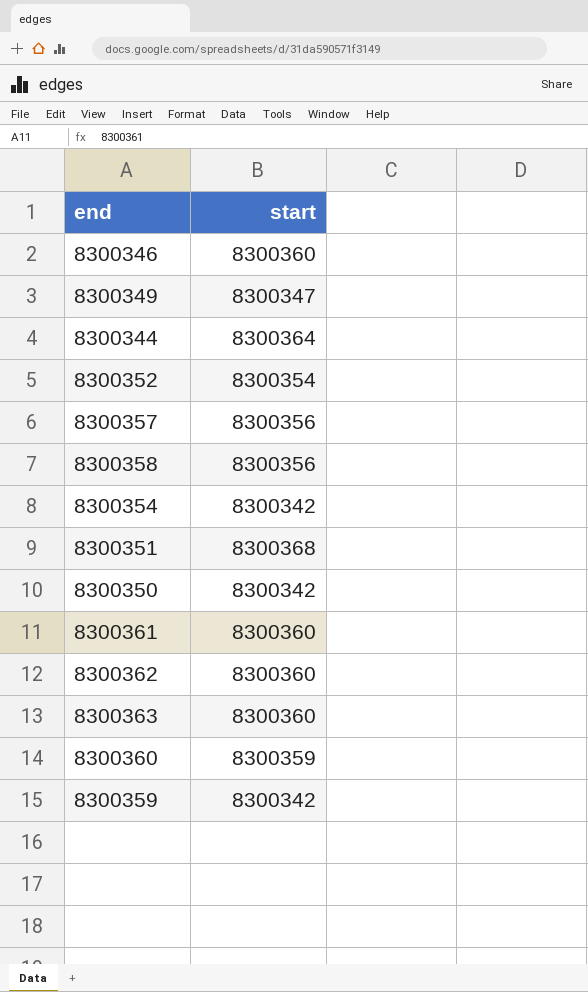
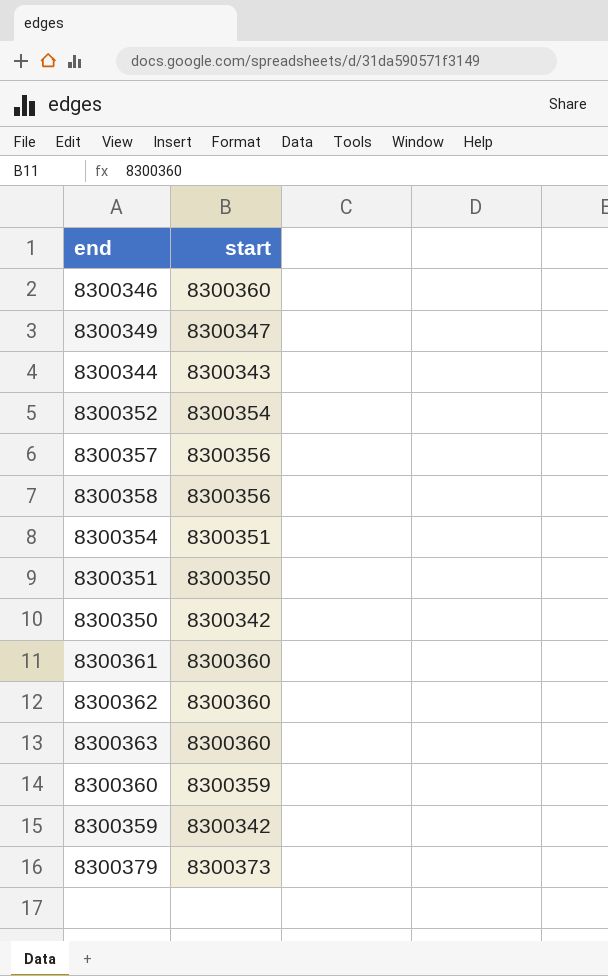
8300344 | start: 8300364 -> 8300343
8300354 | start: 8300342 -> 8300351
8300351 | start: 8300368 -> 8300350
row 8300379: none -> 8300373

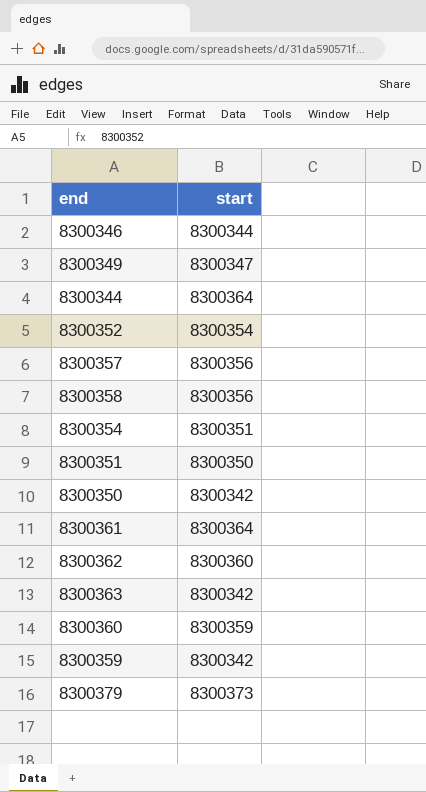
8300346 | start: 8300360 -> 8300344
8300344 | start: 8300343 -> 8300364
8300361 | start: 8300360 -> 8300364
8300363 | start: 8300360 -> 8300342

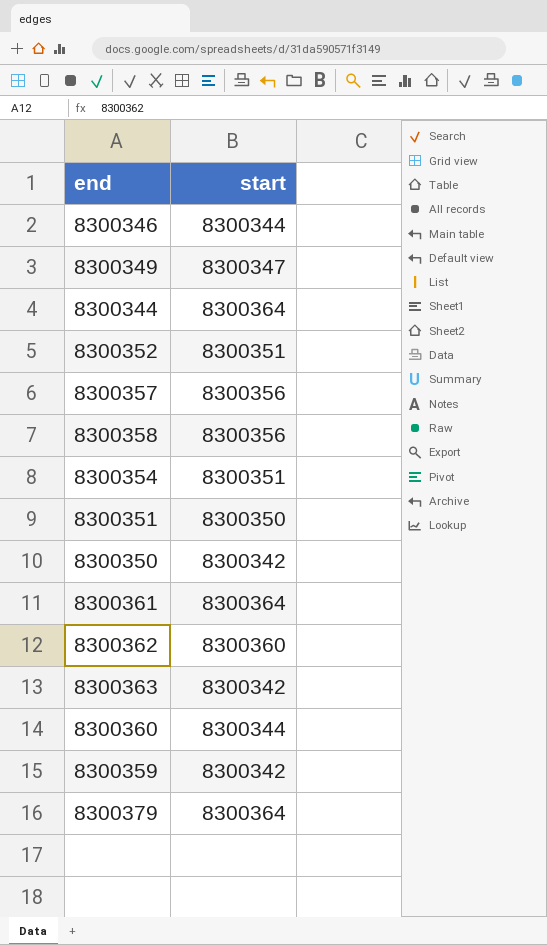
8300352 | start: 8300354 -> 8300351
8300360 | start: 8300359 -> 8300344
8300379 | start: 8300373 -> 8300364

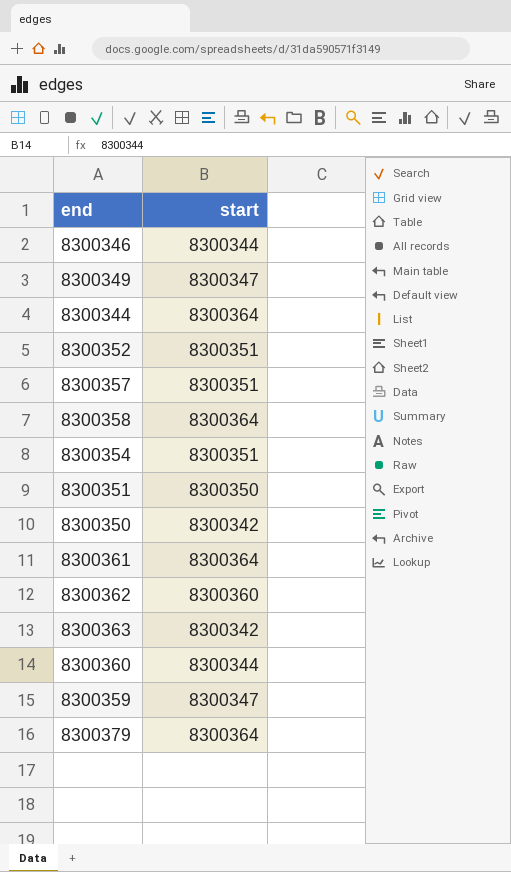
8300357 | start: 8300356 -> 8300351
8300358 | start: 8300356 -> 8300364
8300359 | start: 8300342 -> 8300347

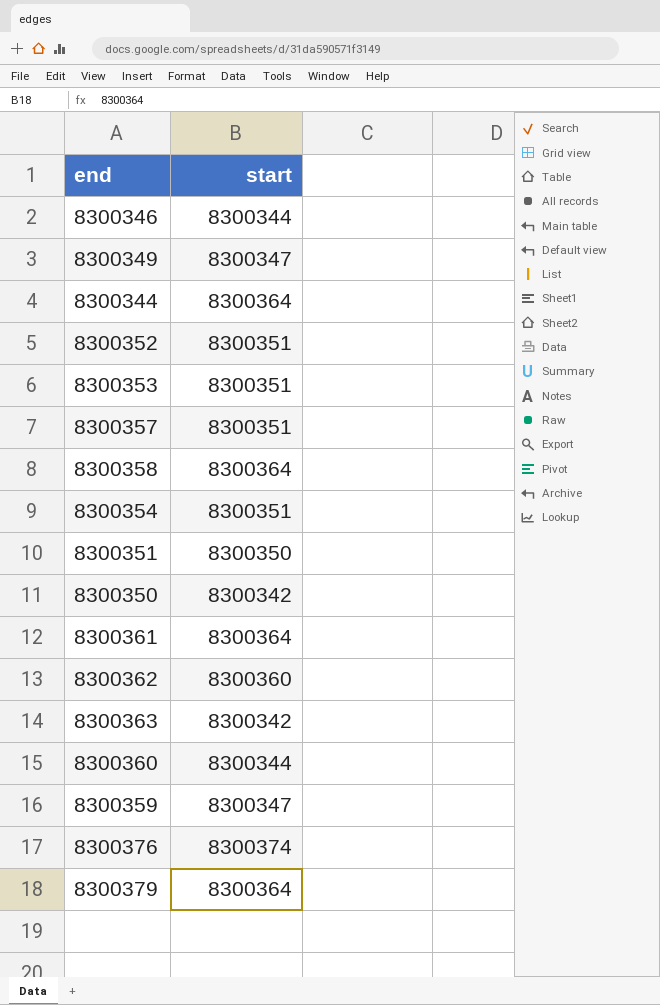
row 8300353: none -> 8300351
row 8300376: none -> 8300374

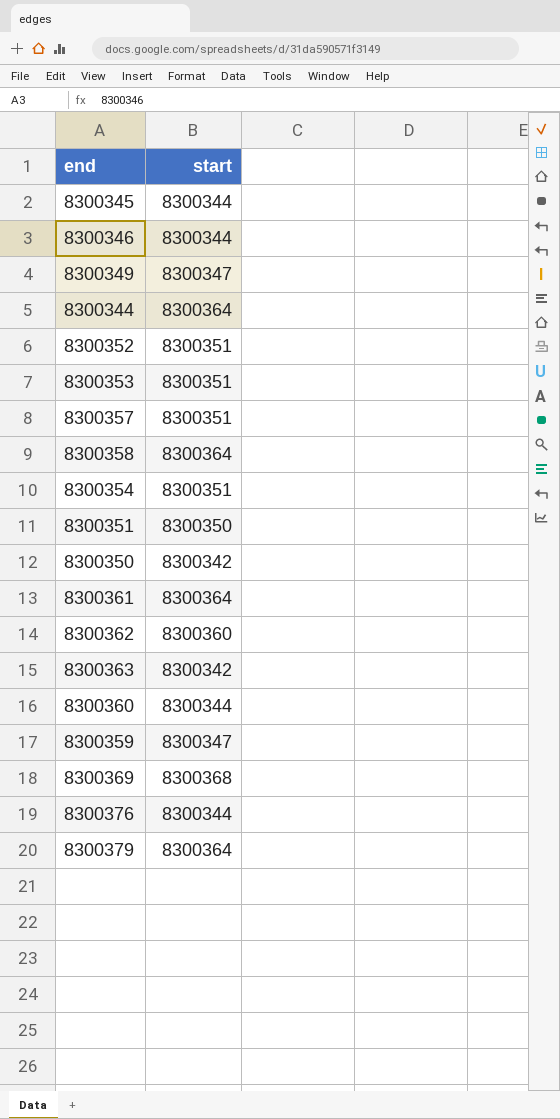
row 8300345: none -> 8300344
row 8300369: none -> 8300368
8300376 | start: 8300374 -> 8300344

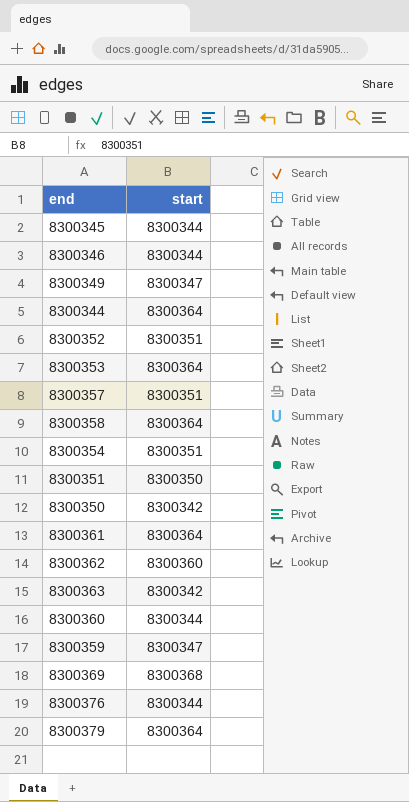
8300353 | start: 8300351 -> 8300364

